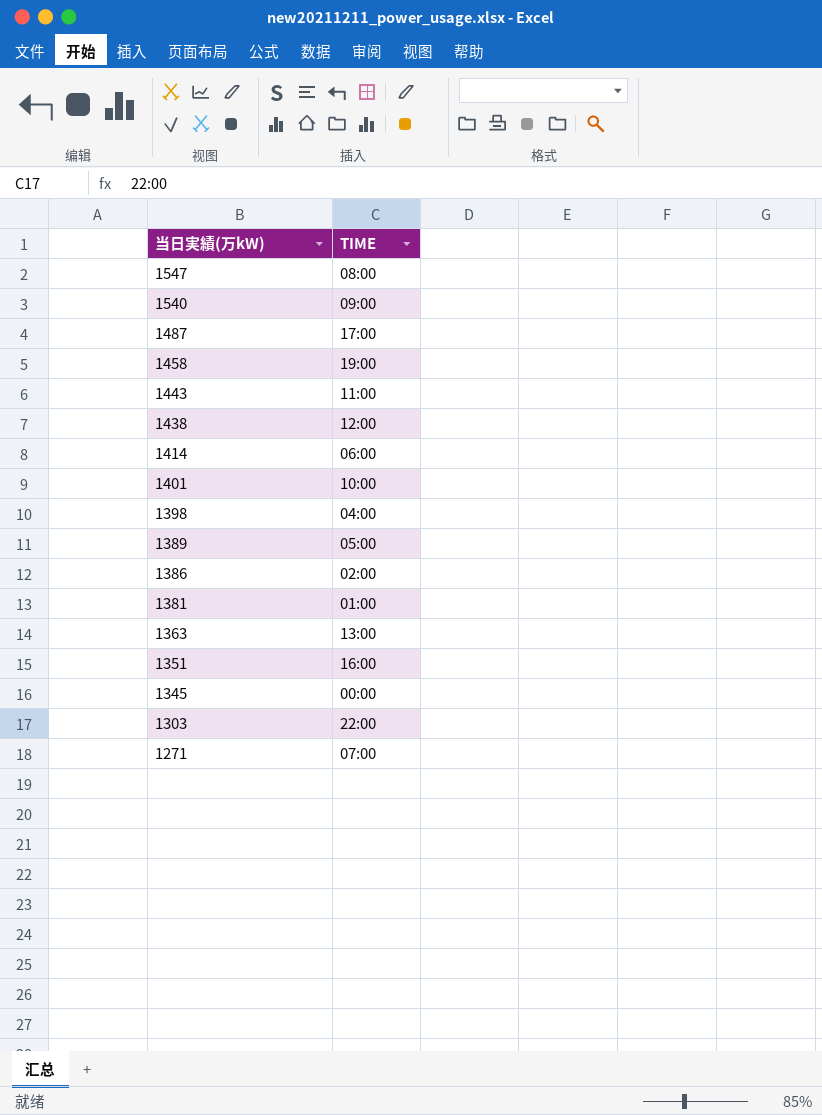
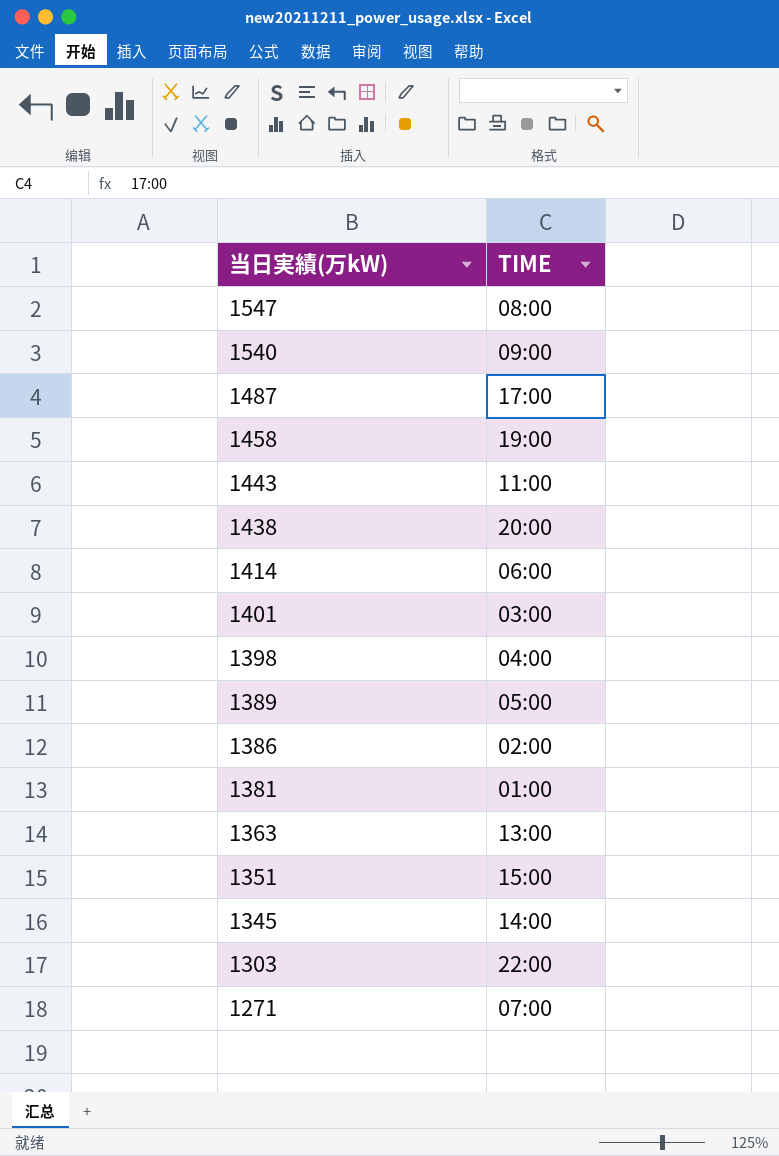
1438 | TIME: 12:00 -> 20:00
1401 | TIME: 10:00 -> 03:00
1351 | TIME: 16:00 -> 15:00
1345 | TIME: 00:00 -> 14:00

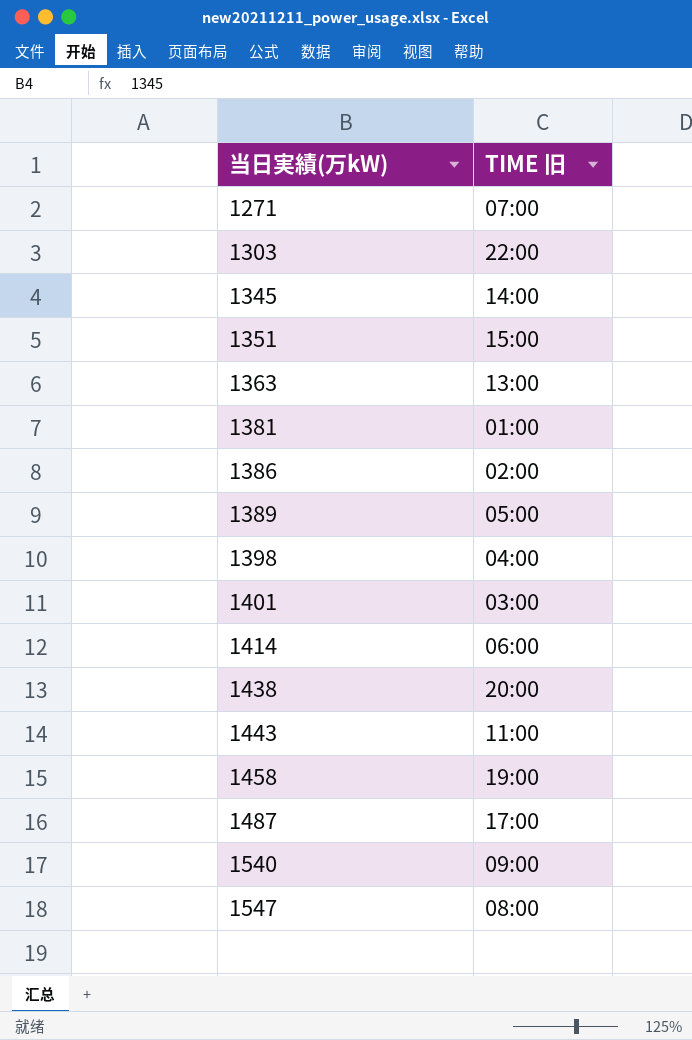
row order: 当日実績(万kW) descending -> 当日実績(万kW) ascending
column name: TIME -> TIME 旧

